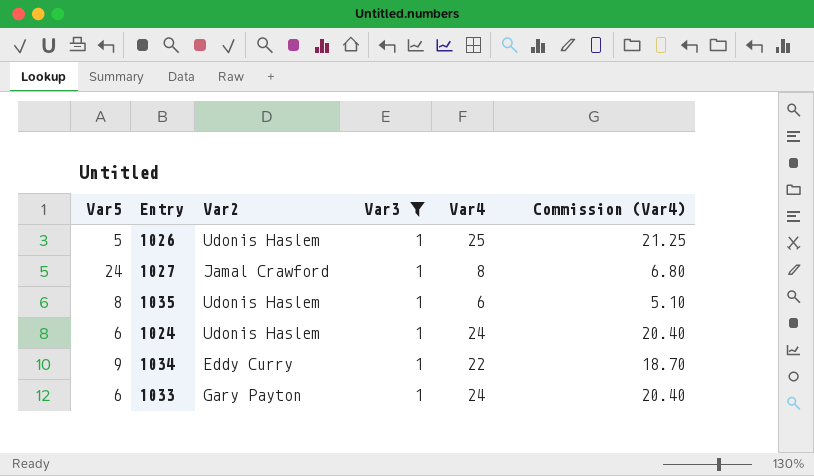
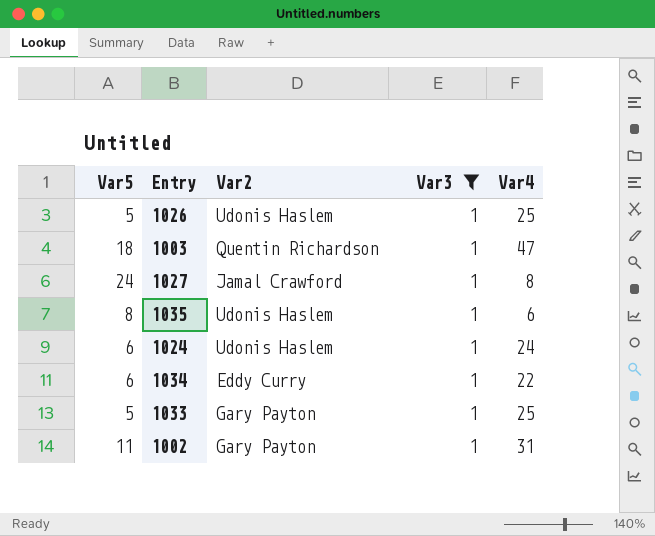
column Commission (Var4) | formula: [Var4] * 0.85 -> none
row 1003: none -> 18 | Quentin Richardson | 1 | 47
1034 | Var5: 9 -> 6
1033 | Var5: 6 -> 5
1033 | Var4: 24 -> 25
row 1002: none -> 11 | Gary Payton | 1 | 31

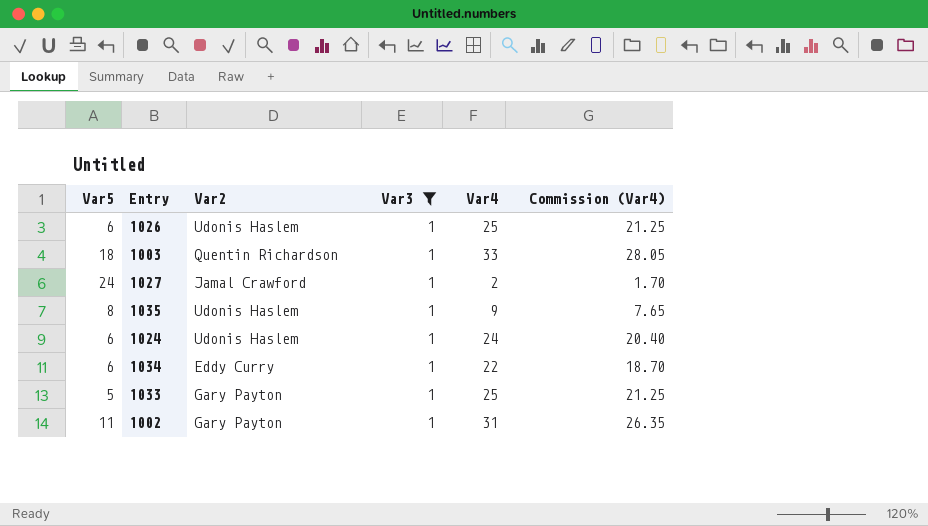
column Commission (Var4) | formula: none -> [Var4] * 0.85
1026 | Var5: 5 -> 6
1003 | Var4: 47 -> 33
1027 | Var4: 8 -> 2
1035 | Var4: 6 -> 9

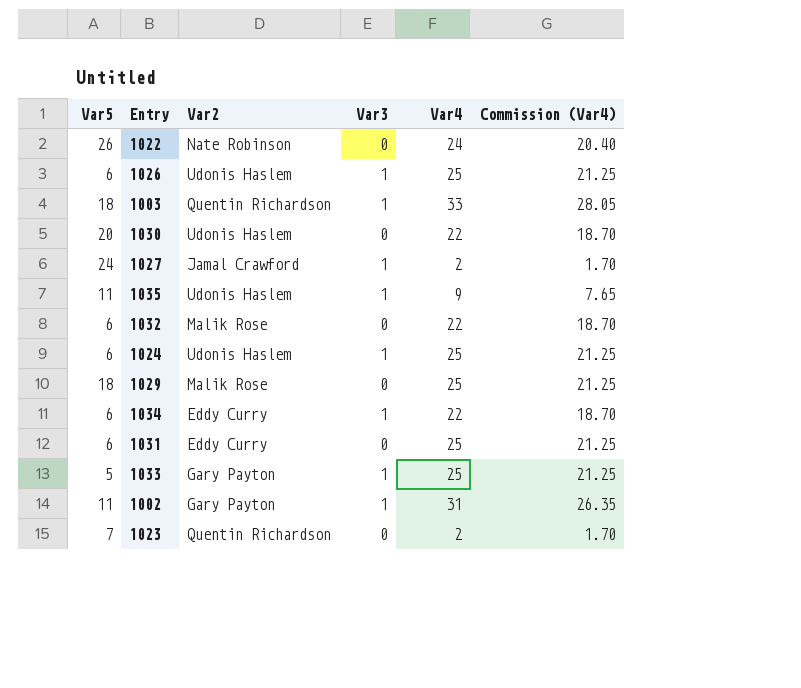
filter: Var3 = 1 -> none
1035 | Var5: 8 -> 11
1024 | Var4: 24 -> 25
1024 | Commission (Var4): 20.40 -> 21.25

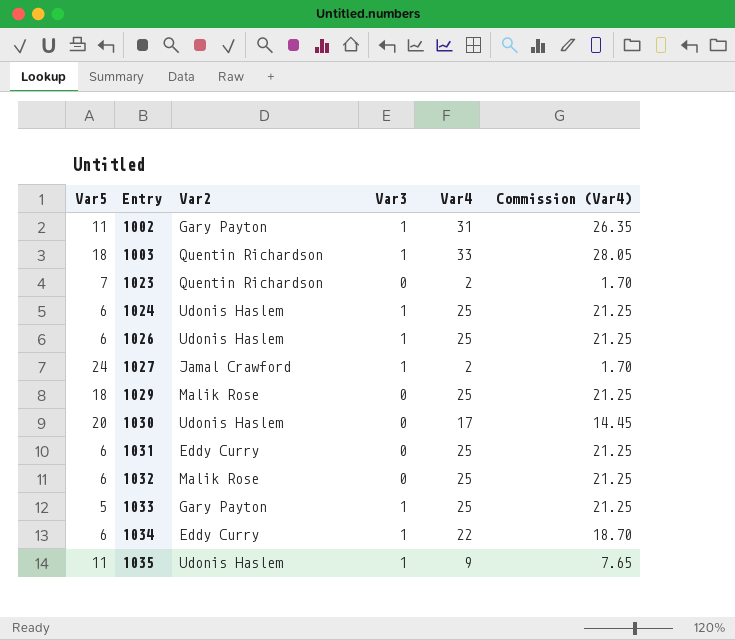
row order: none -> Entry ascending
row 1022: 26 | Nate Robinson | 0 | 24 | 20.40 -> none
1030 | Var4: 22 -> 17
1030 | Commission (Var4): 18.70 -> 14.45
1032 | Var4: 22 -> 25
1032 | Commission (Var4): 18.70 -> 21.25

